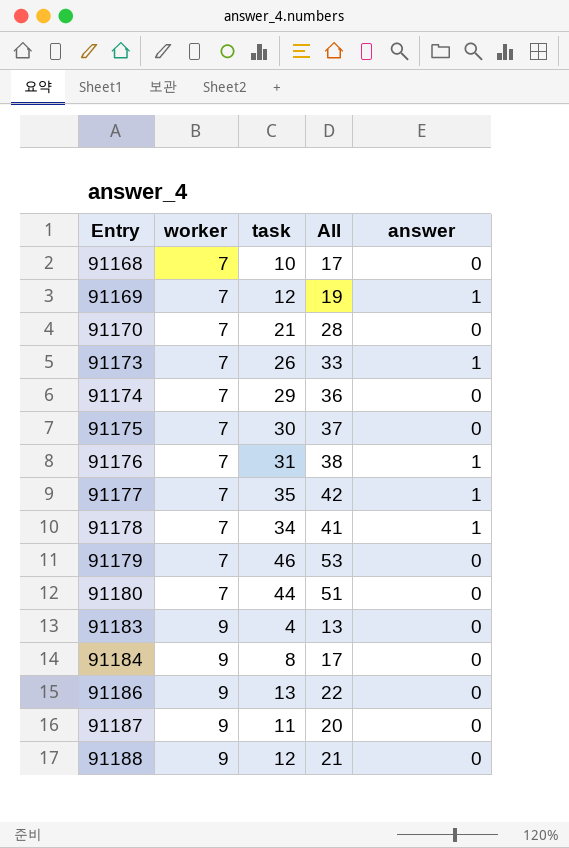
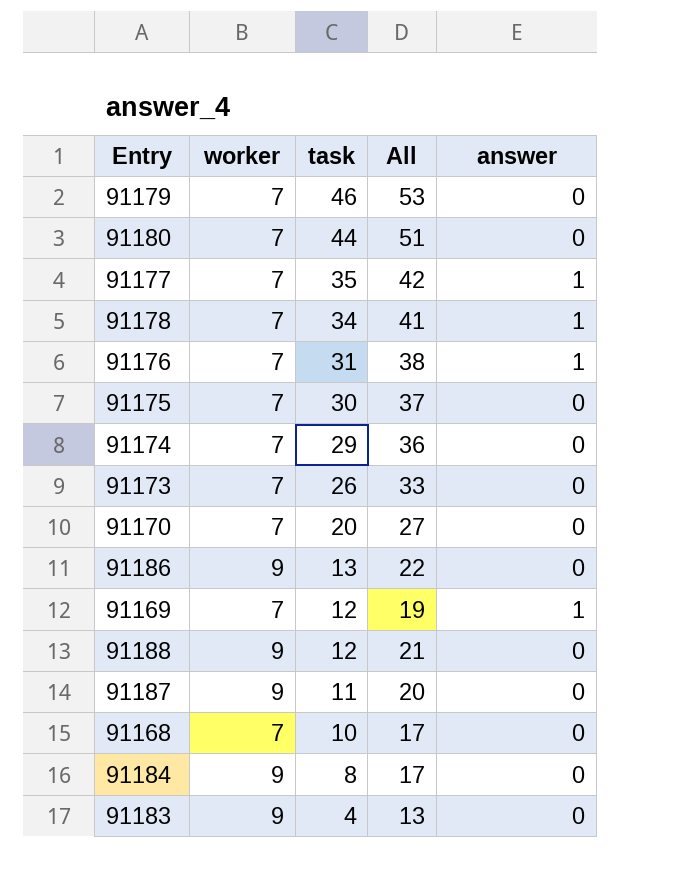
row order: Entry ascending -> task descending
91173 | answer: 1 -> 0
91170 | task: 21 -> 20
91170 | All: 28 -> 27

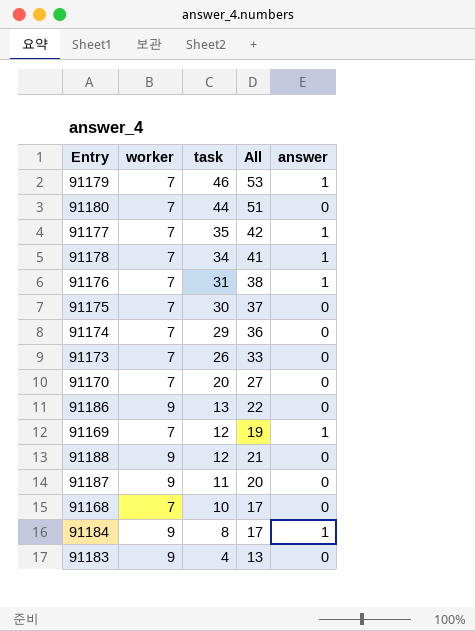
91179 | answer: 0 -> 1
91184 | answer: 0 -> 1

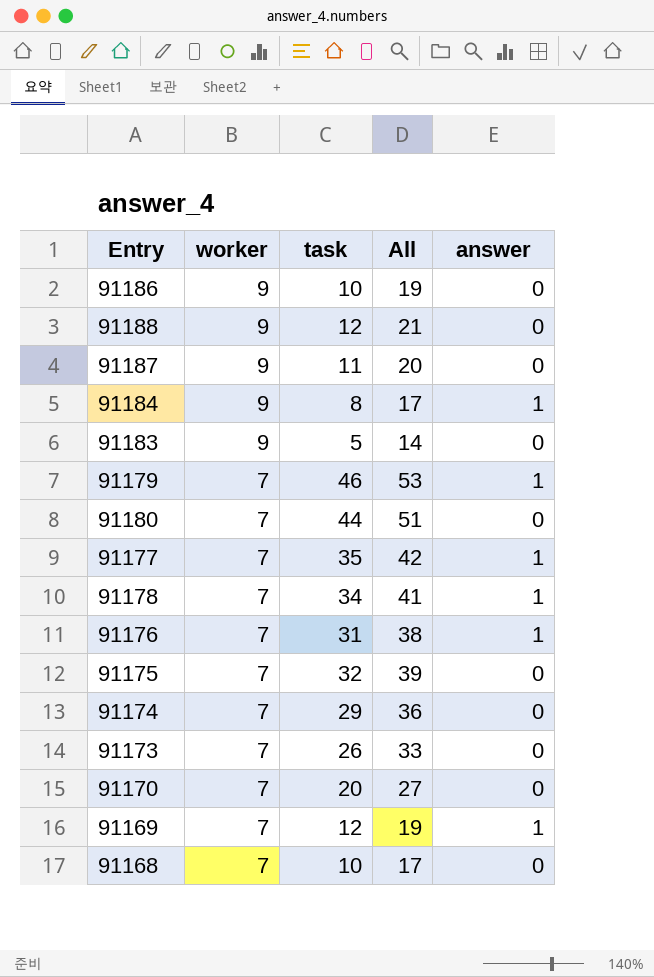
row order: task descending -> worker descending
91186 | task: 13 -> 10
91186 | All: 22 -> 19
91183 | task: 4 -> 5
91183 | All: 13 -> 14
91175 | task: 30 -> 32
91175 | All: 37 -> 39

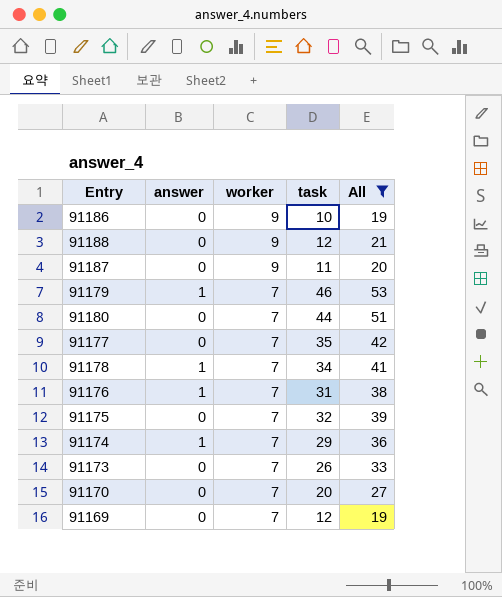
filter: none -> All >= 19
column answer | position: 5 -> 2
91177 | answer: 1 -> 0
91174 | answer: 0 -> 1
91169 | answer: 1 -> 0

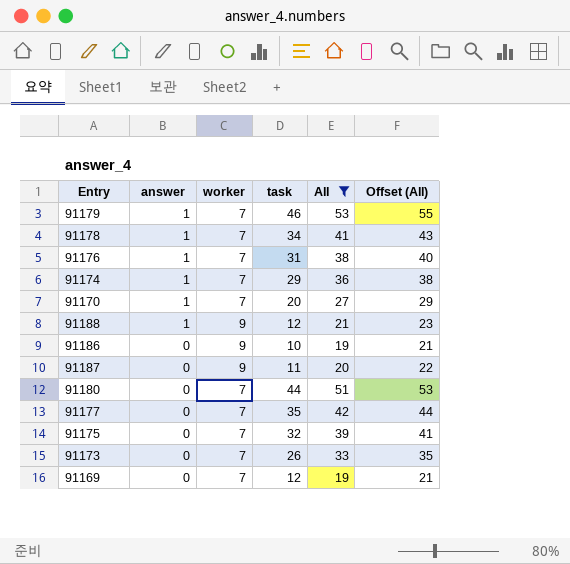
row order: worker descending -> answer descending
column Offset (All) | formula: none -> [All] + 2
91170 | answer: 0 -> 1
91188 | answer: 0 -> 1

